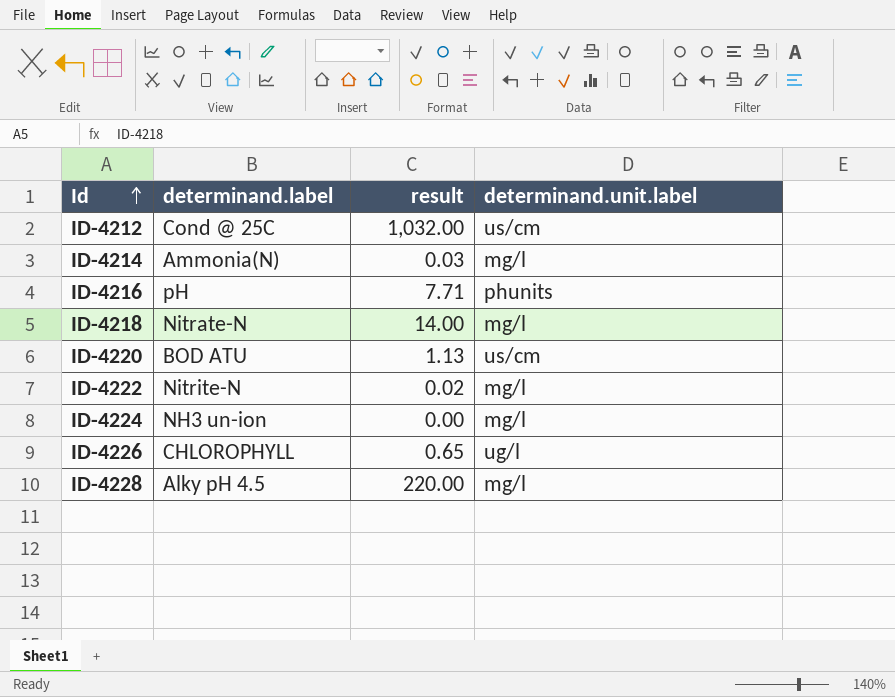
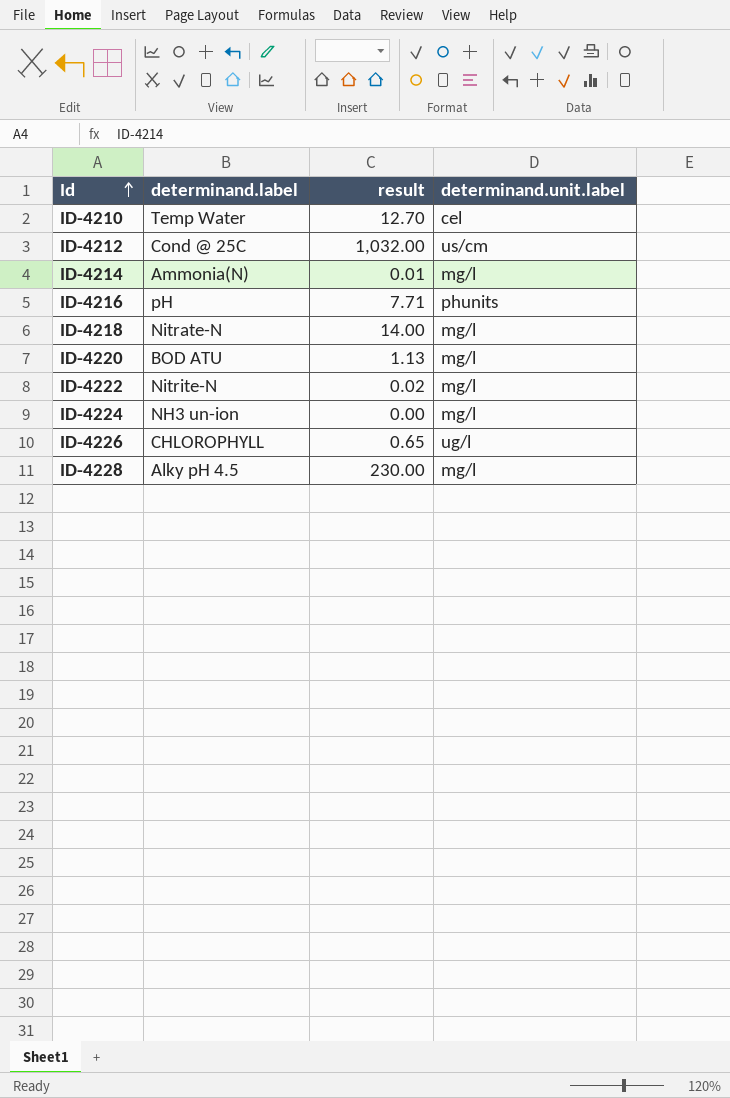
row ID-4210: none -> Temp Water | 12.70 | cel
ID-4214 | result: 0.03 -> 0.01
ID-4220 | determinand.unit.label: us/cm -> mg/l
ID-4228 | result: 220.00 -> 230.00

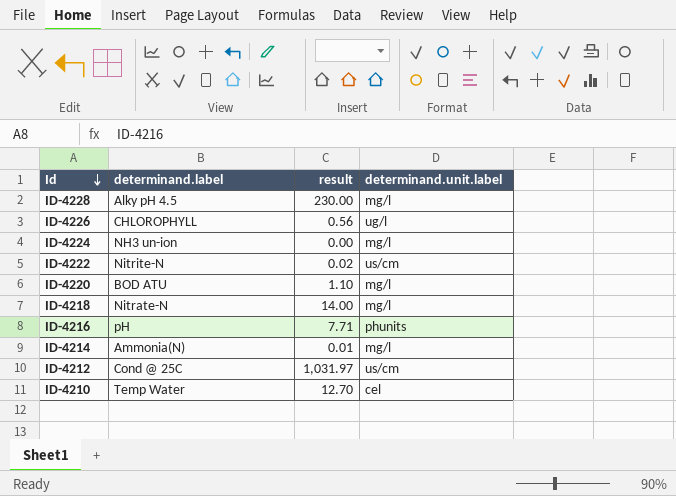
row order: Id ascending -> Id descending
ID-4226 | result: 0.65 -> 0.56
ID-4222 | determinand.unit.label: mg/l -> us/cm
ID-4220 | result: 1.13 -> 1.10
ID-4212 | result: 1,032.00 -> 1,031.97

